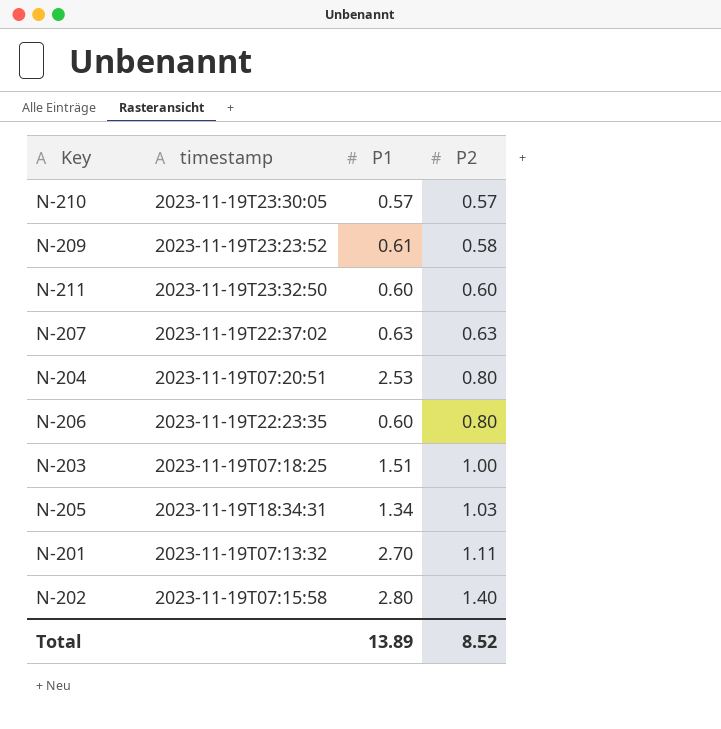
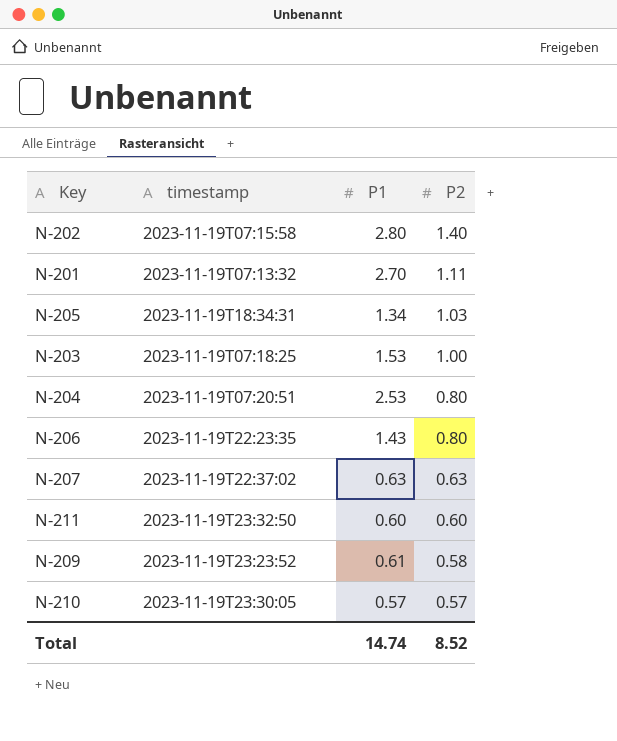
row order: P2 ascending -> P2 descending
N-203 | P1: 1.51 -> 1.53
N-206 | P1: 0.60 -> 1.43
Total | P1: 13.89 -> 14.74

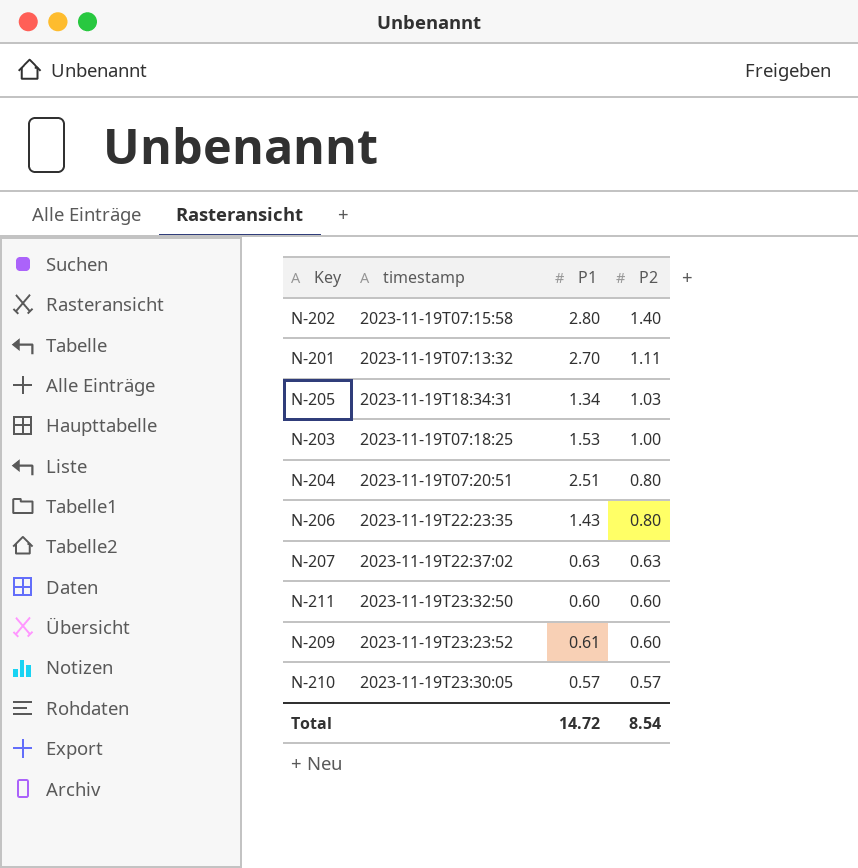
N-204 | P1: 2.53 -> 2.51
N-209 | P2: 0.58 -> 0.60
Total | P1: 14.74 -> 14.72
Total | P2: 8.52 -> 8.54

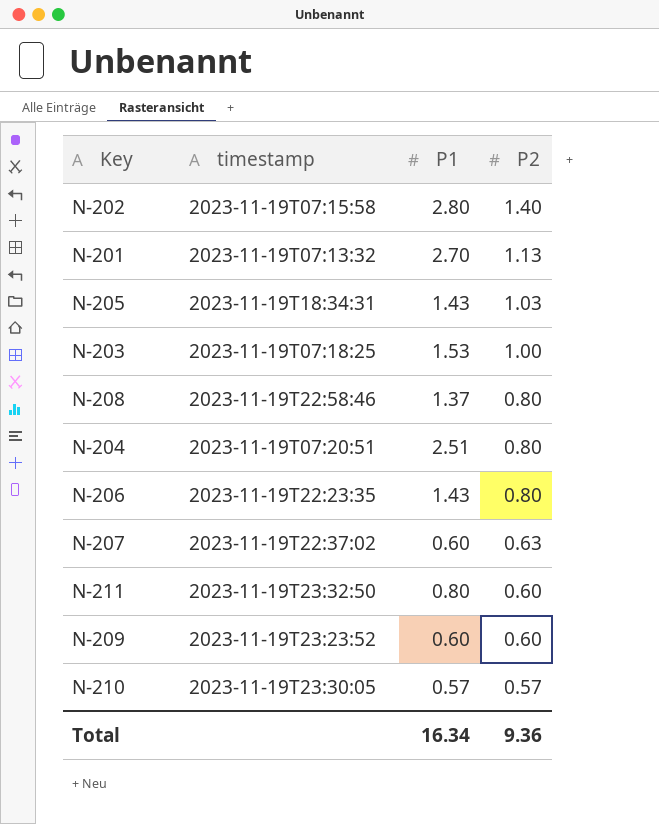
N-201 | P2: 1.11 -> 1.13
N-205 | P1: 1.34 -> 1.43
row N-208: none -> 2023-11-19T22:58:46 | 1.37 | 0.80
N-207 | P1: 0.63 -> 0.60
N-211 | P1: 0.60 -> 0.80
N-209 | P1: 0.61 -> 0.60
Total | P1: 14.72 -> 16.34
Total | P2: 8.54 -> 9.36

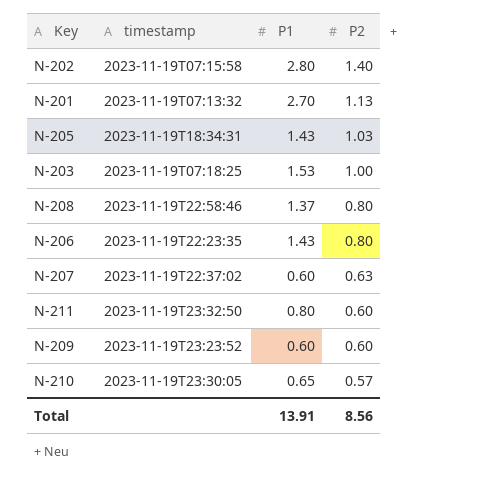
row N-204: 2023-11-19T07:20:51 | 2.51 | 0.80 -> none
N-210 | P1: 0.57 -> 0.65
Total | P1: 16.34 -> 13.91
Total | P2: 9.36 -> 8.56

